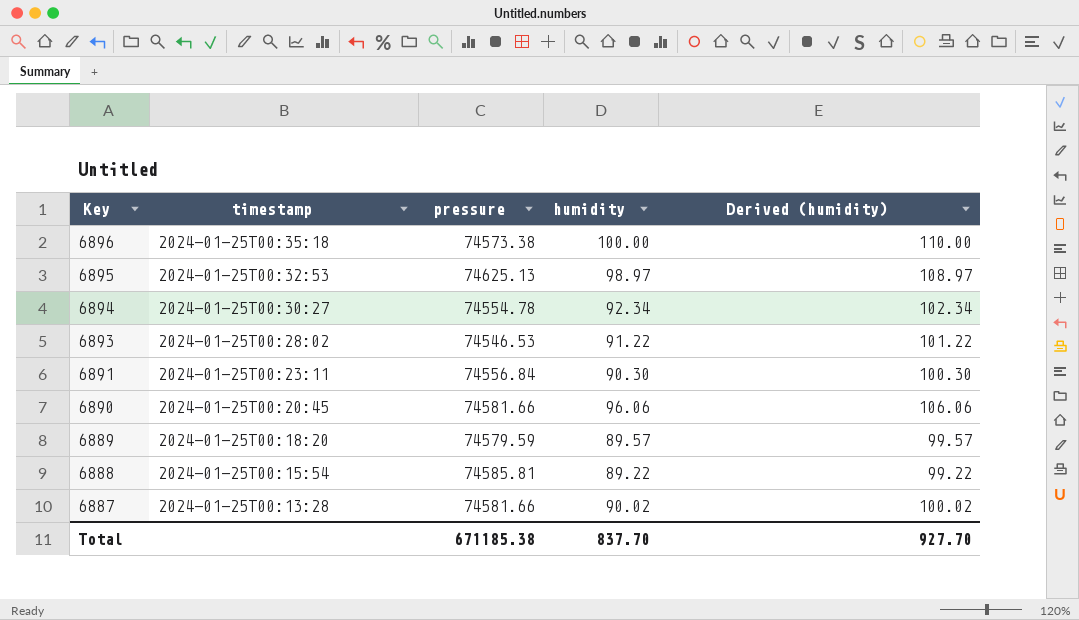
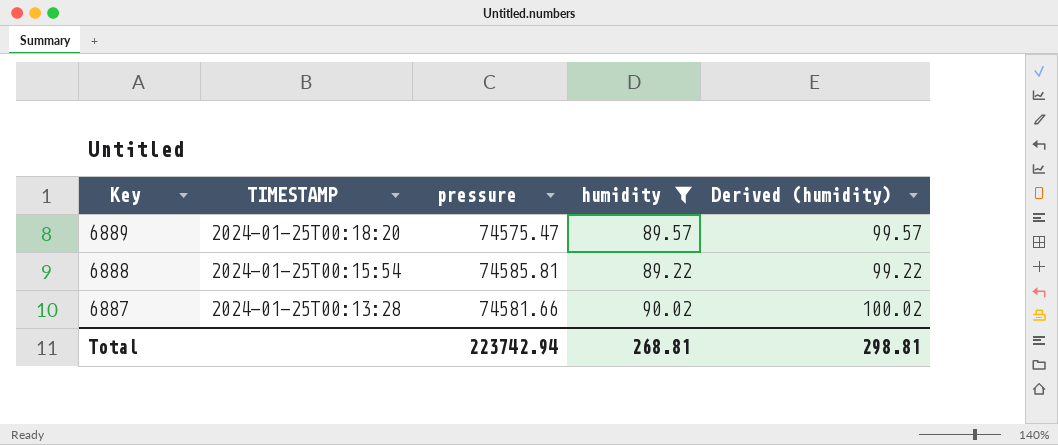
filter: none -> humidity <= 90.02
column name: timestamp -> TIMESTAMP
6889 | pressure: 74579.59 -> 74575.47
Total | pressure: 671185.38 -> 223742.94
Total | humidity: 837.70 -> 268.81
Total | Derived (humidity): 927.70 -> 298.81

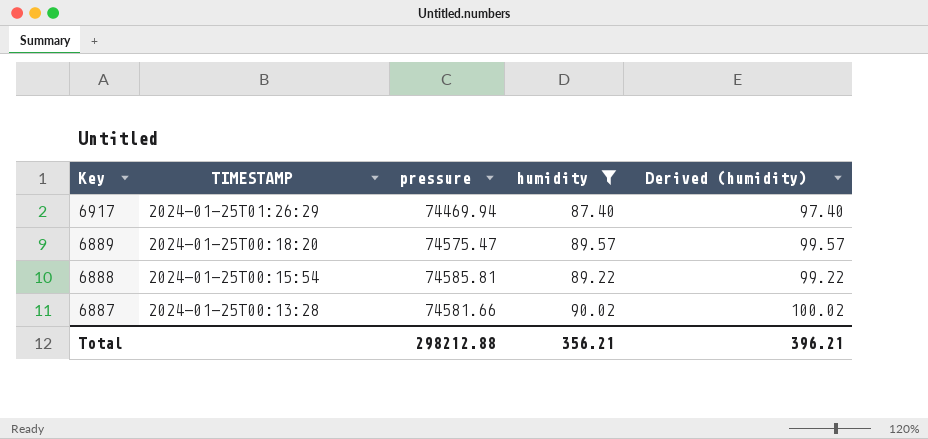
row 6917: none -> 2024-01-25T01:26:29 | 74469.94 | 87.40 | 97.40
Total | pressure: 223742.94 -> 298212.88
Total | humidity: 268.81 -> 356.21
Total | Derived (humidity): 298.81 -> 396.21

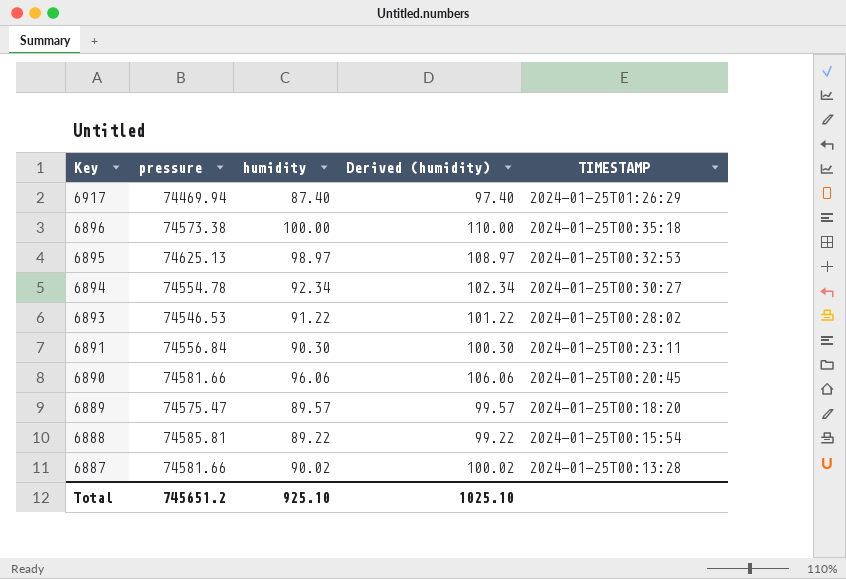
filter: humidity <= 90.02 -> none
column TIMESTAMP | position: 2 -> 5
Total | pressure: 298212.88 -> 745651.2
Total | humidity: 356.21 -> 925.10
Total | Derived (humidity): 396.21 -> 1025.10

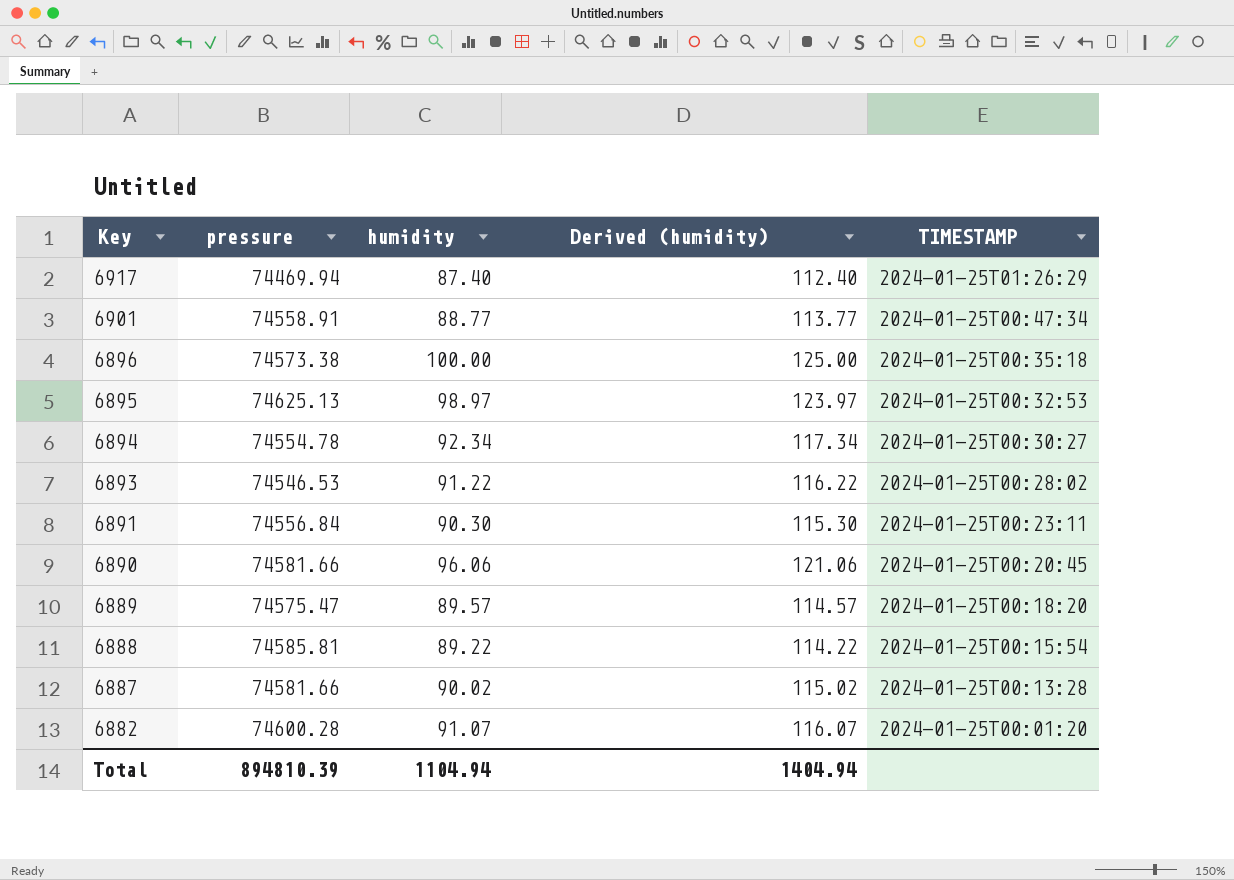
column Derived (humidity) | formula: [humidity] + 10 -> [humidity] + 25
row 6901: none -> 74558.91 | 88.77 | 113.77 | 2024-01-25T00:47:34
row 6882: none -> 74600.28 | 91.07 | 116.07 | 2024-01-25T00:01:20
Total | pressure: 745651.2 -> 894810.39
Total | humidity: 925.10 -> 1104.94
Total | Derived (humidity): 1025.10 -> 1404.94

